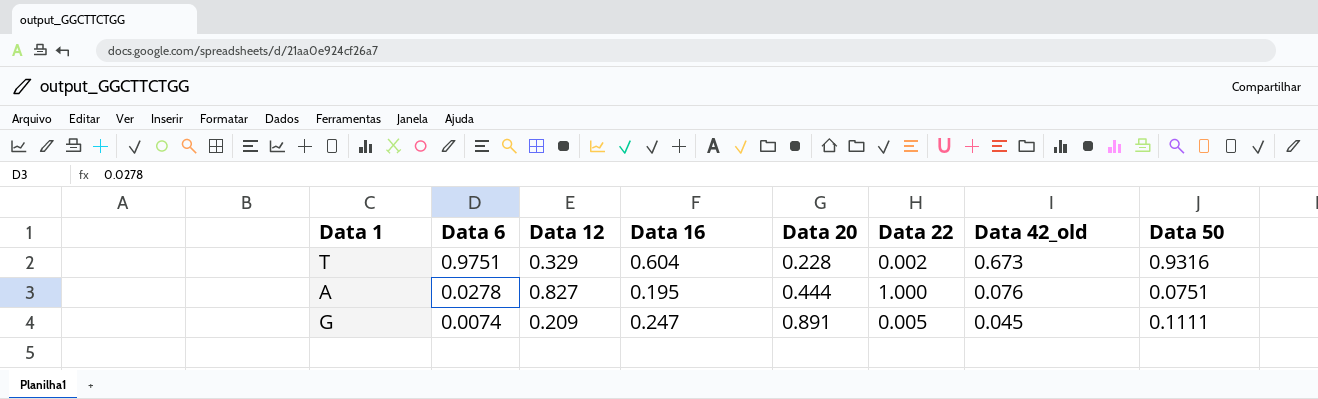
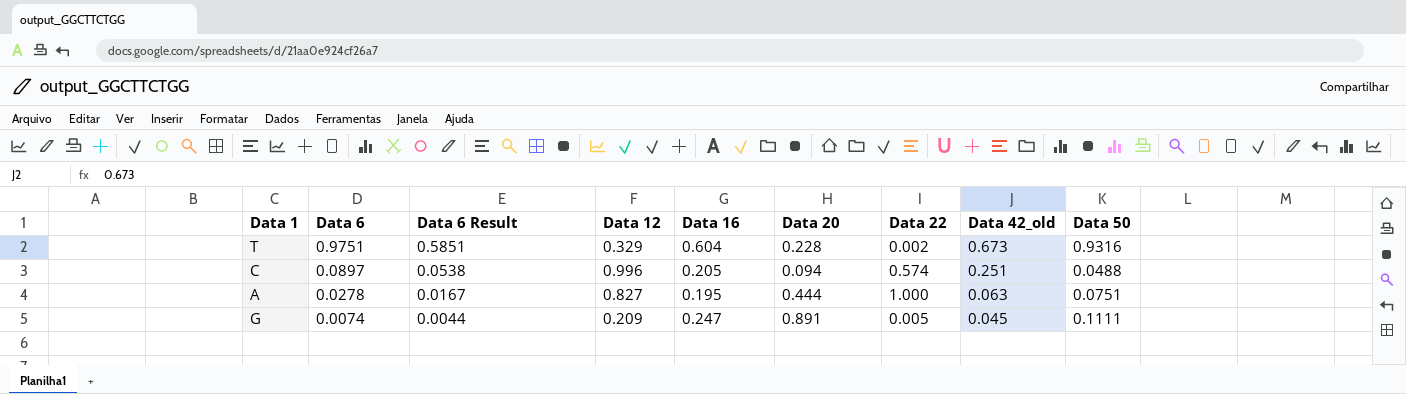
column Data 6 Result | formula: none -> [Data 6] * 0.6
row C: none -> 0.0897 | 0.0538 | 0.996 | 0.205 | 0.094 | 0.574 | 0.251 | 0.0488
A | Data 42_old: 0.076 -> 0.063

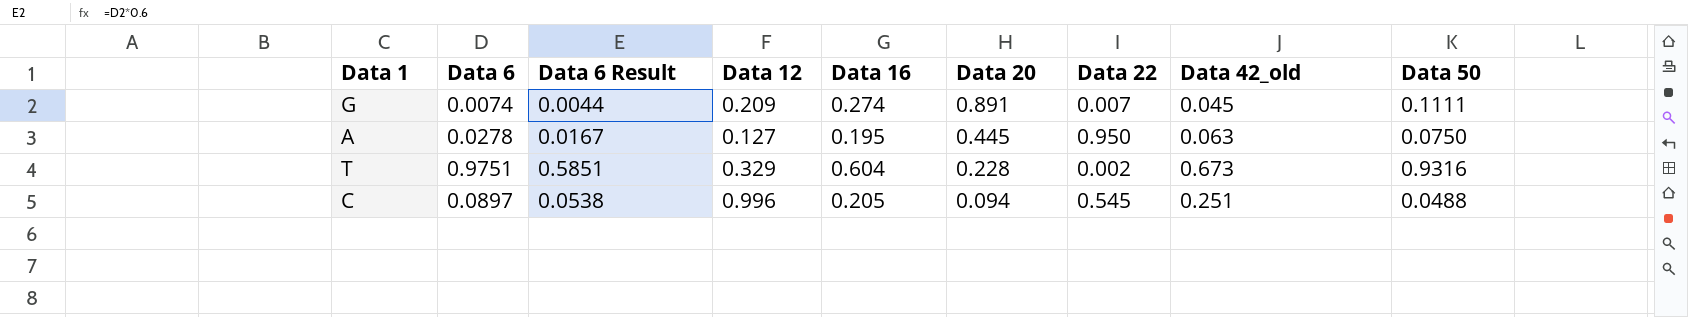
row order: Data 6 descending -> Data 20 descending
G | Data 16: 0.247 -> 0.274
G | Data 22: 0.005 -> 0.007
A | Data 12: 0.827 -> 0.127
A | Data 20: 0.444 -> 0.445
A | Data 22: 1.000 -> 0.950
A | Data 50: 0.0751 -> 0.0750
C | Data 22: 0.574 -> 0.545

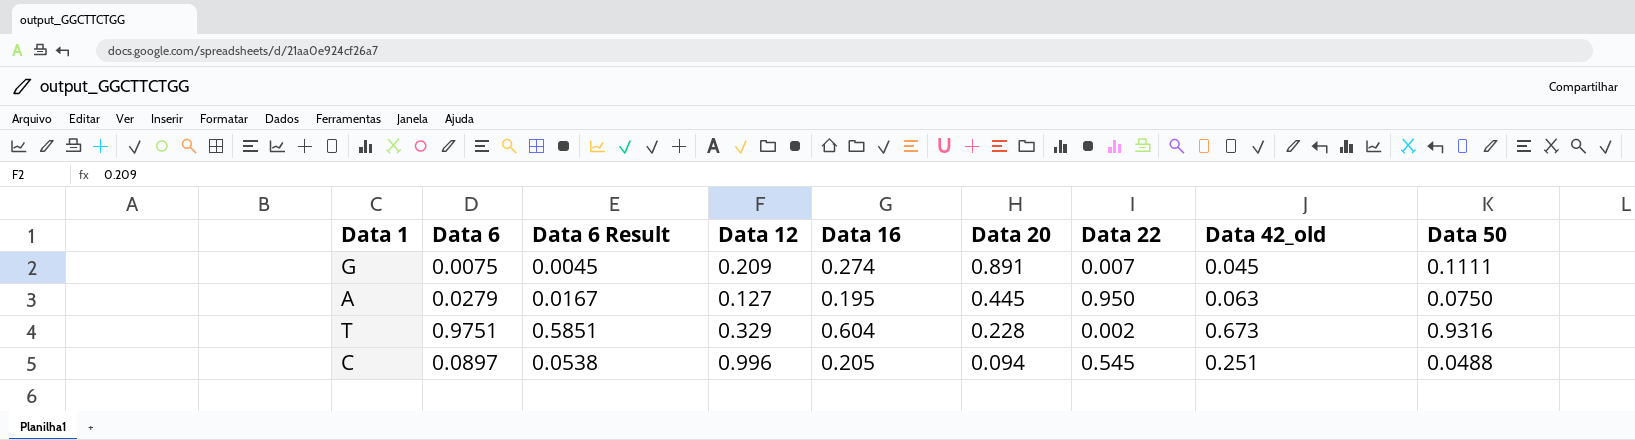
G | Data 6: 0.0074 -> 0.0075
G | Data 6 Result: 0.0044 -> 0.0045
A | Data 6: 0.0278 -> 0.0279

